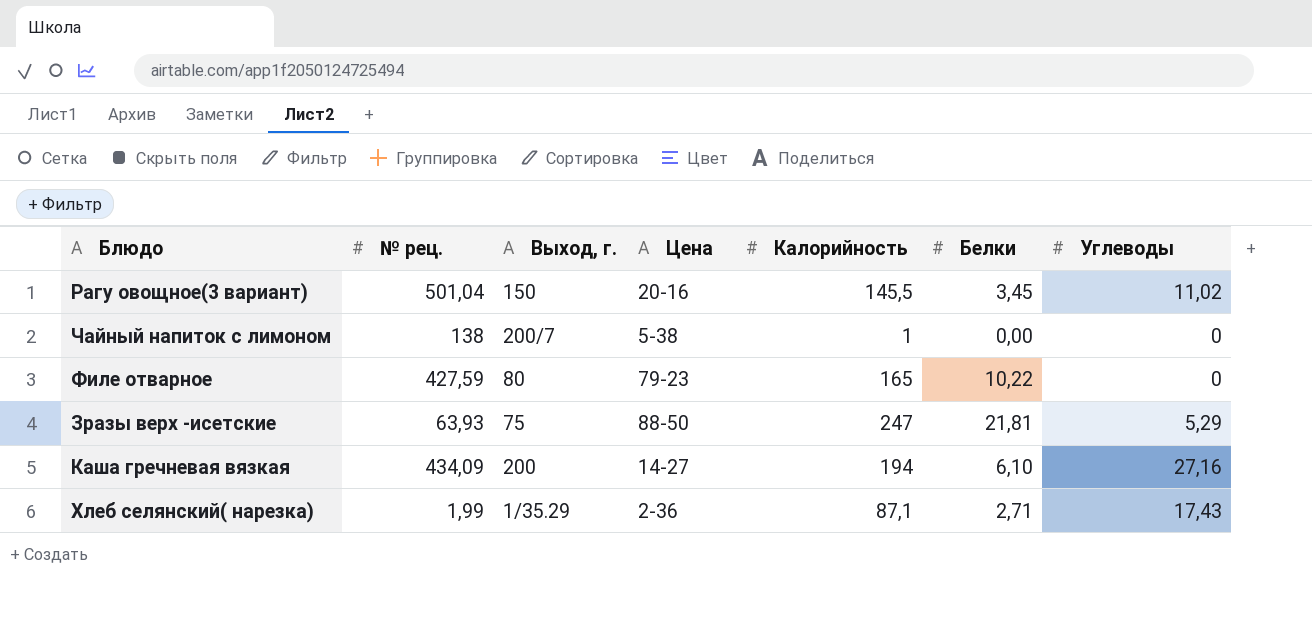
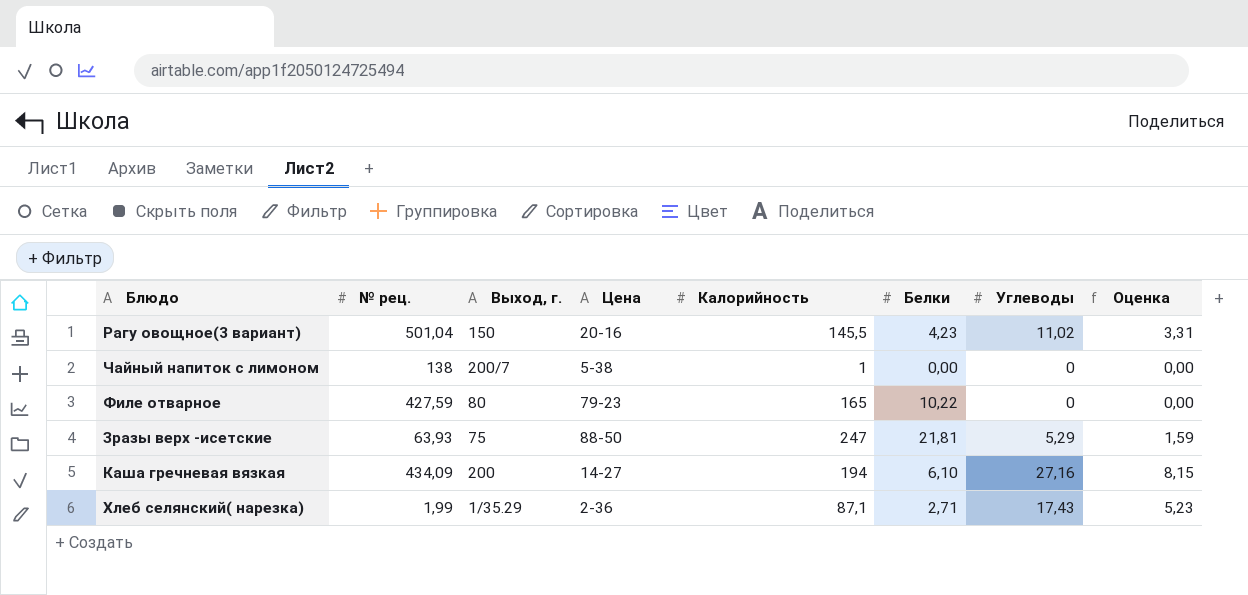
column Оценка | formula: none -> [Углеводы] * 0,3
Рагу овощное(3 вариант) | Белки: 3,45 -> 4,23

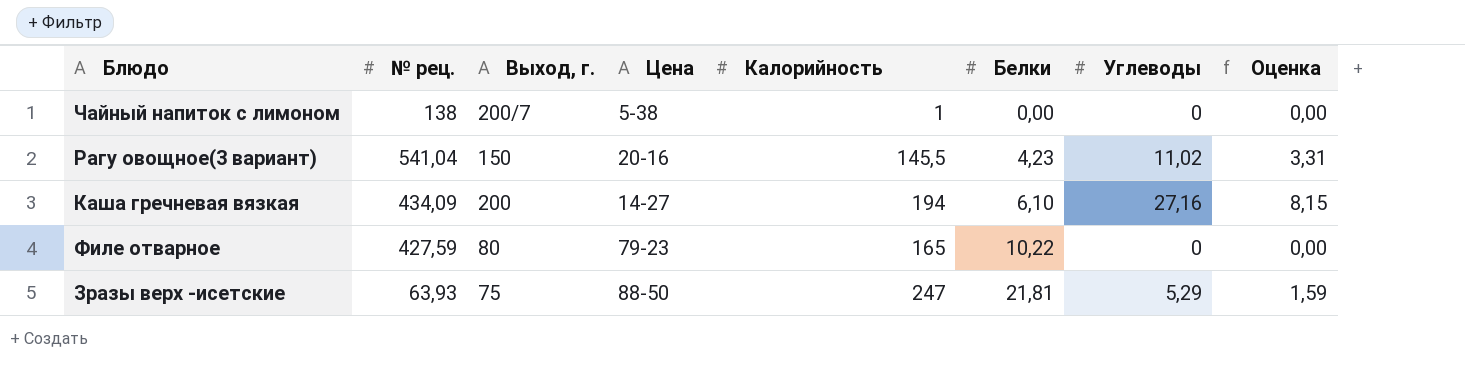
row order: none -> Белки ascending
row Хлеб селянский( нарезка): 1,99 | 1/35.29 | 2-36 | 87,1 | 2,71 | 17,43 | 5,23 -> none
Рагу овощное(3 вариант) | № рец.: 501,04 -> 541,04

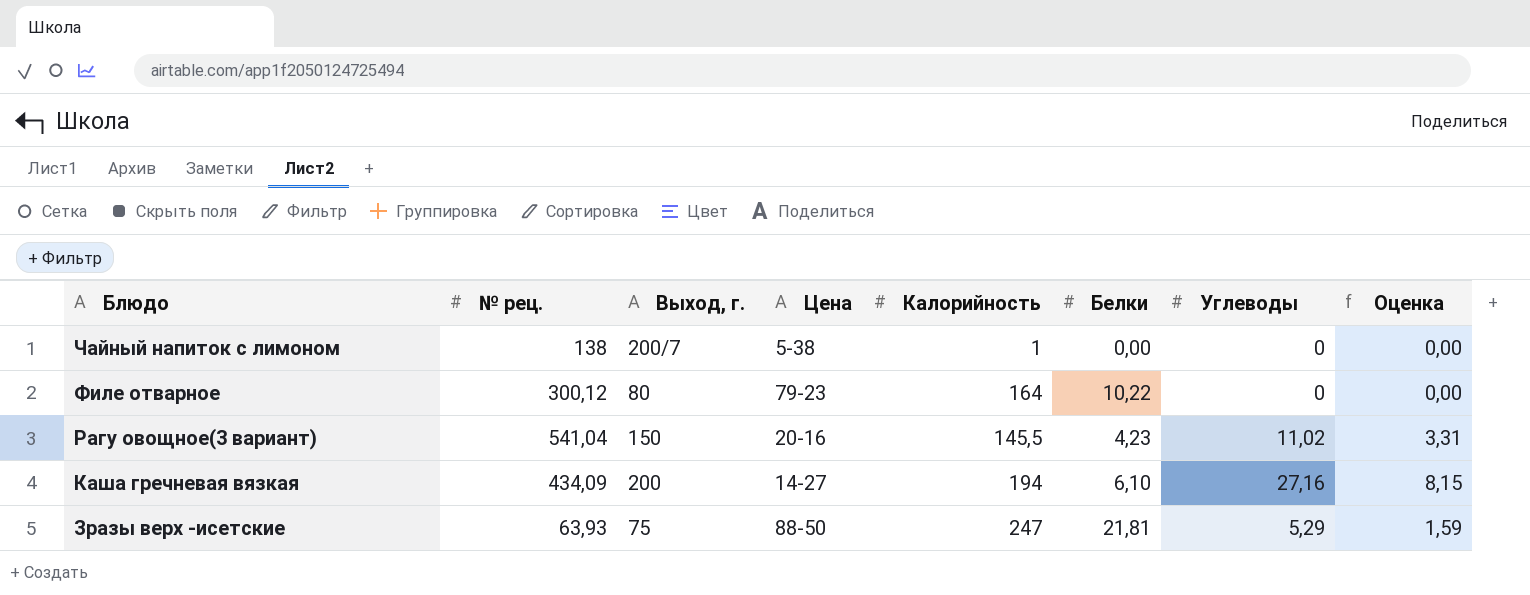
row order: Белки ascending -> Блюдо descending
Филе отварное | № рец.: 427,59 -> 300,12
Филе отварное | Калорийность: 165 -> 164

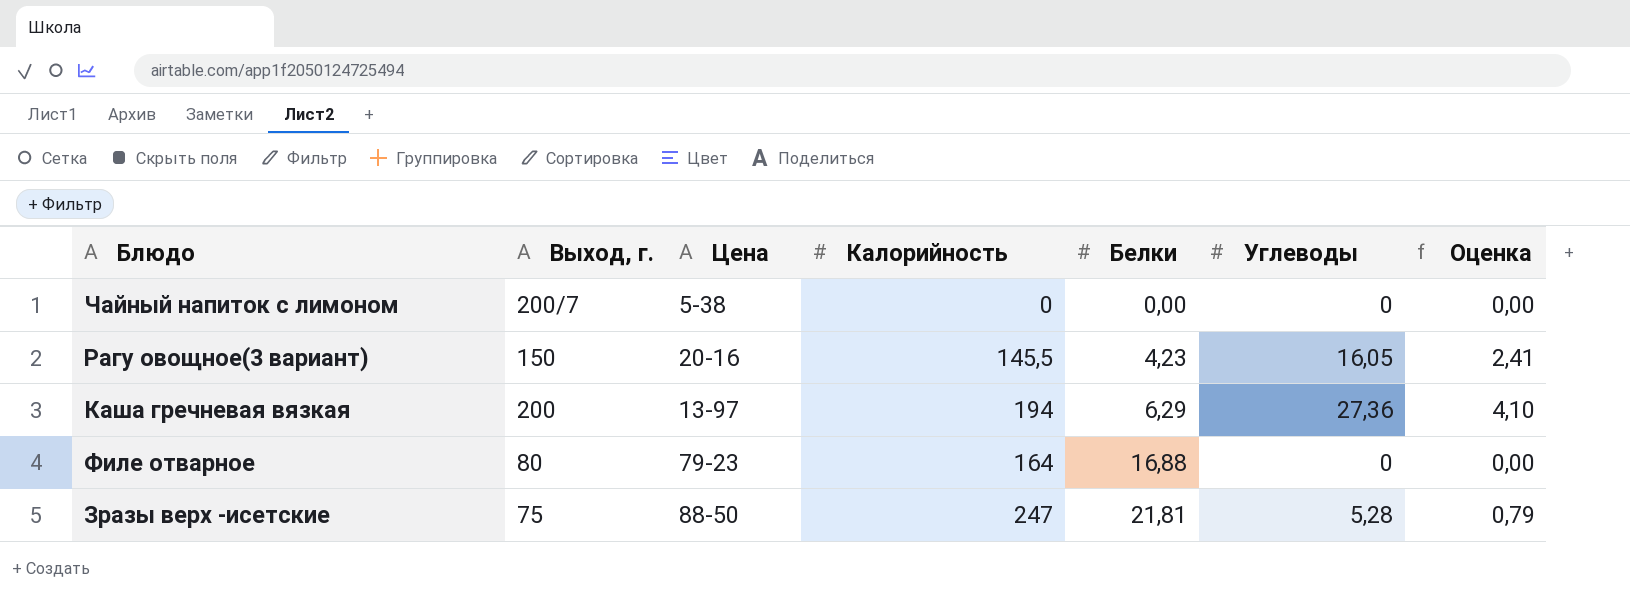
row order: Блюдо descending -> Белки ascending
column № рец. | position: 2 -> none
column Оценка | formula: [Углеводы] * 0,3 -> [Углеводы] * 0,15
Чайный напиток с лимоном | Калорийность: 1 -> 0
Рагу овощное(3 вариант) | Углеводы: 11,02 -> 16,05
Каша гречневая вязкая | Цена: 14-27 -> 13-97
Каша гречневая вязкая | Белки: 6,10 -> 6,29
Каша гречневая вязкая | Углеводы: 27,16 -> 27,36
Филе отварное | Белки: 10,22 -> 16,88
Зразы верх -исетские | Углеводы: 5,29 -> 5,28

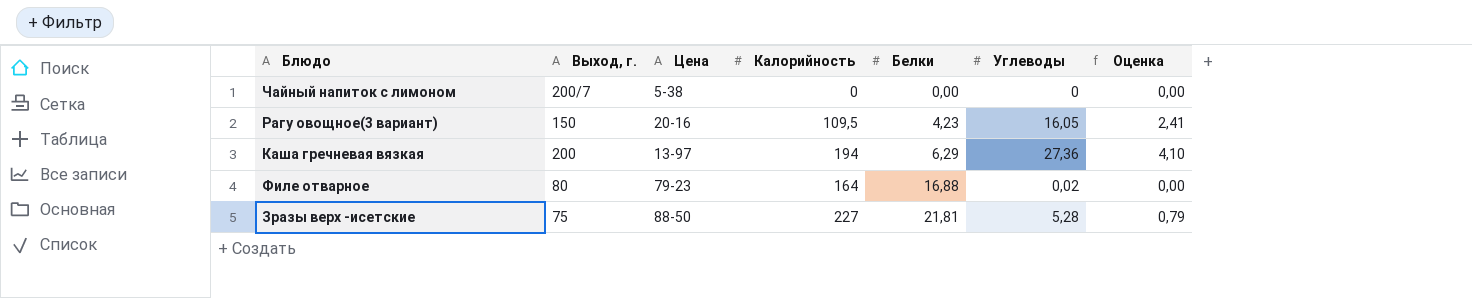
Рагу овощное(3 вариант) | Калорийность: 145,5 -> 109,5
Филе отварное | Углеводы: 0 -> 0,02
Зразы верх -исетские | Калорийность: 247 -> 227

